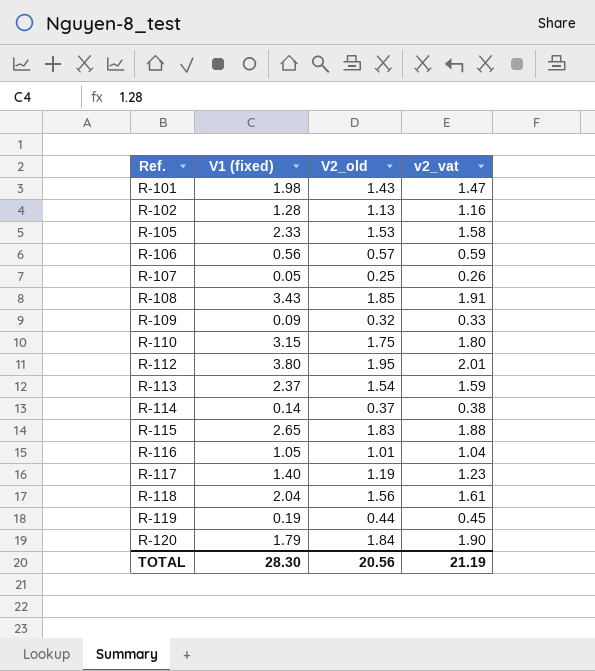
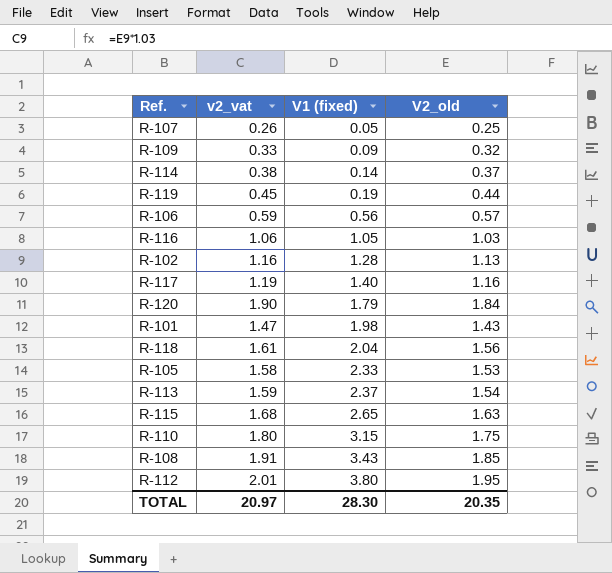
row order: Ref. ascending -> V1 (fixed) ascending
column v2_vat | position: 4 -> 2
R-116 | v2_vat: 1.04 -> 1.06
R-116 | V2_old: 1.01 -> 1.03
R-117 | v2_vat: 1.23 -> 1.19
R-117 | V2_old: 1.19 -> 1.16
R-115 | v2_vat: 1.88 -> 1.68
R-115 | V2_old: 1.83 -> 1.63
TOTAL | v2_vat: 21.19 -> 20.97
TOTAL | V2_old: 20.56 -> 20.35

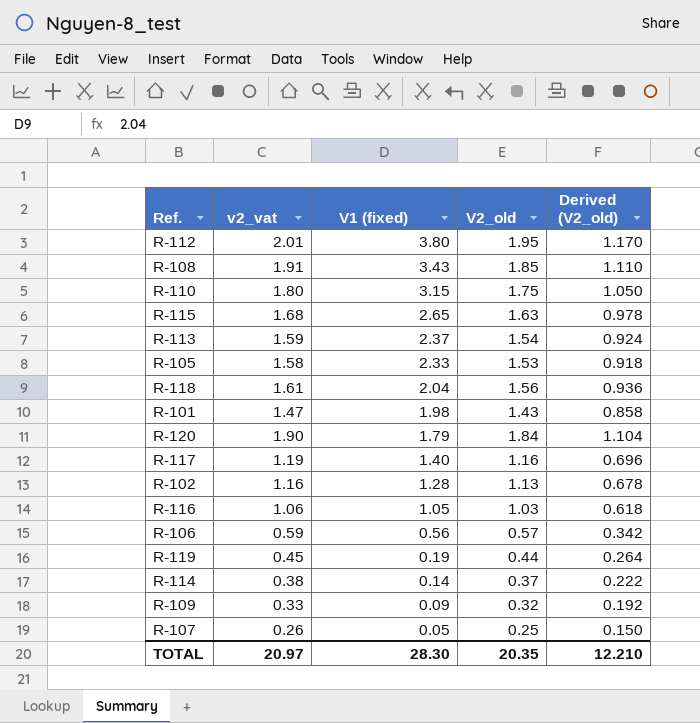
row order: V1 (fixed) ascending -> V1 (fixed) descending
column Derived (V2_old) | formula: none -> [V2_old] * 0.6

